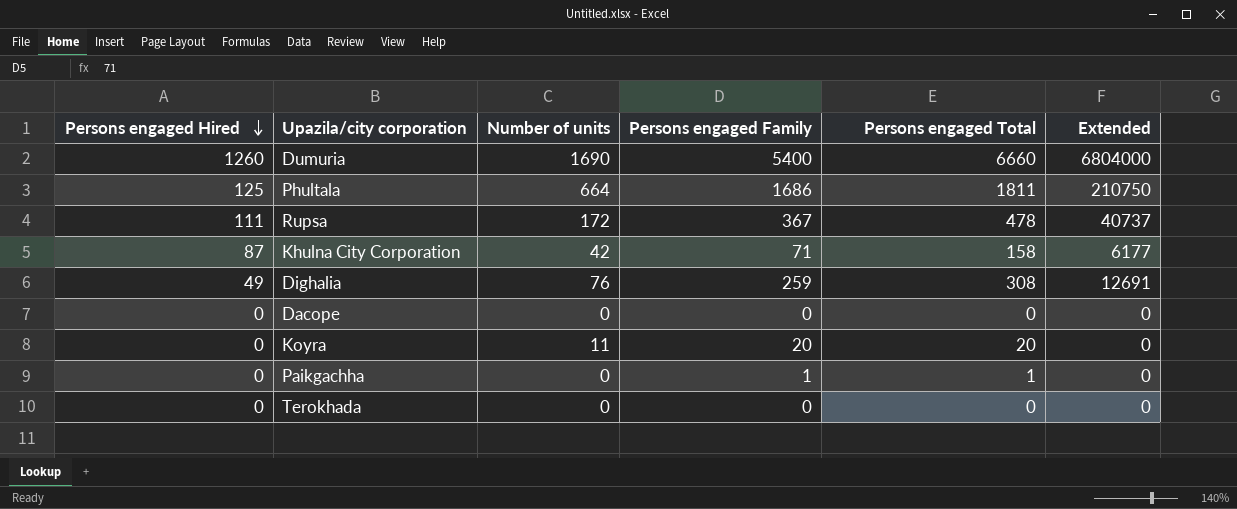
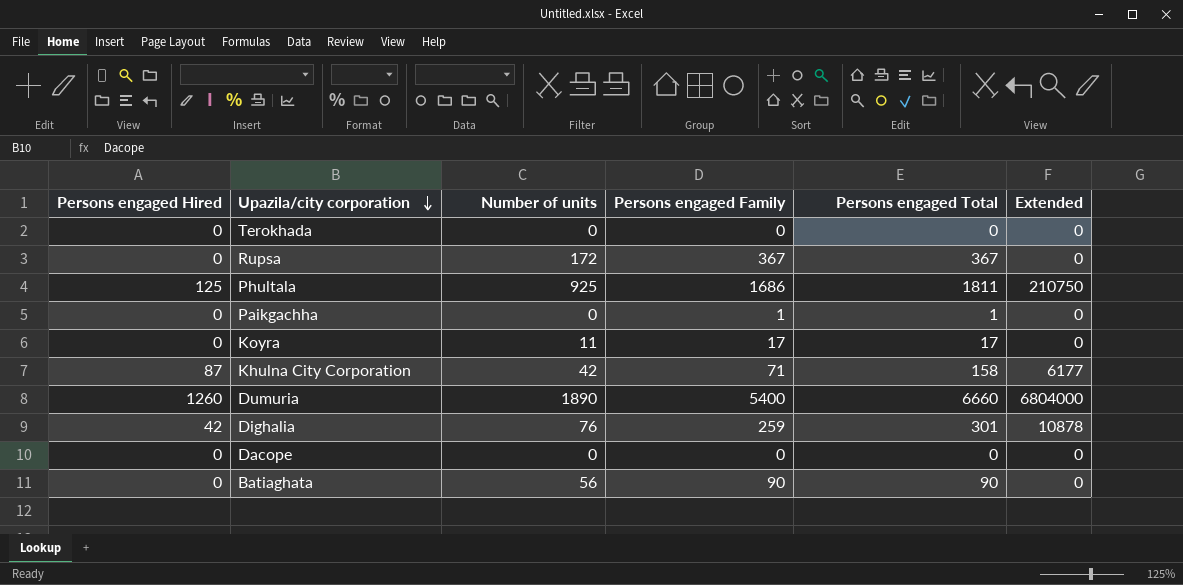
row order: Persons engaged Hired descending -> Upazila/city corporation descending
Rupsa | Persons engaged Hired: 111 -> 0
Rupsa | Persons engaged Total: 478 -> 367
Rupsa | Extended: 40737 -> 0
Phultala | Number of units: 664 -> 925
Koyra | Persons engaged Family: 20 -> 17
Koyra | Persons engaged Total: 20 -> 17
Dumuria | Number of units: 1690 -> 1890
Dighalia | Persons engaged Hired: 49 -> 42
Dighalia | Persons engaged Total: 308 -> 301
Dighalia | Extended: 12691 -> 10878
row Batiaghata: none -> 0 | 56 | 90 | 90 | 0

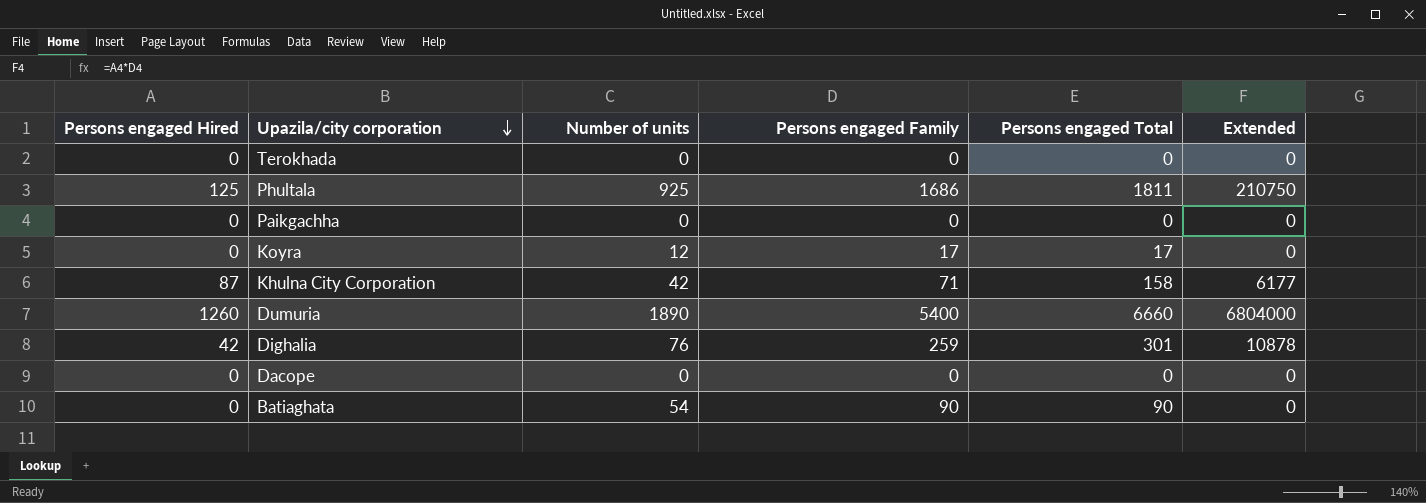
row Rupsa: 0 | 172 | 367 | 367 | 0 -> none
Paikgachha | Persons engaged Family: 1 -> 0
Paikgachha | Persons engaged Total: 1 -> 0
Koyra | Number of units: 11 -> 12
Batiaghata | Number of units: 56 -> 54

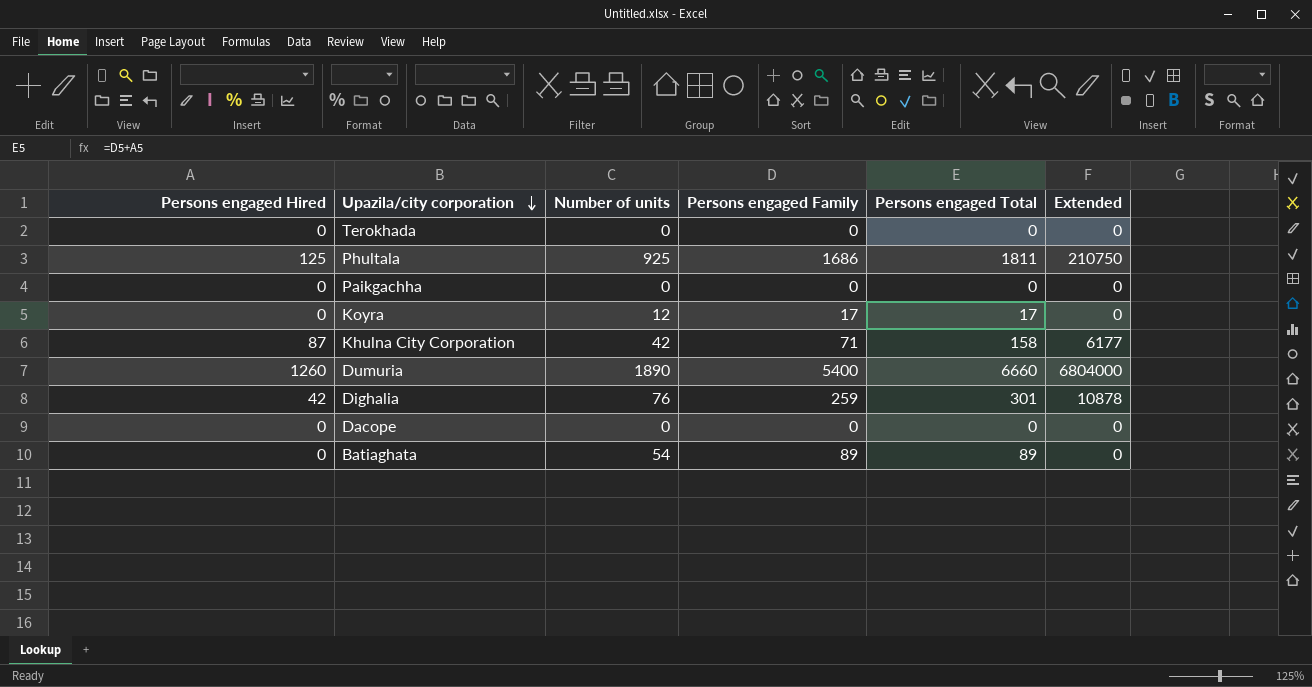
Batiaghata | Persons engaged Family: 90 -> 89
Batiaghata | Persons engaged Total: 90 -> 89

